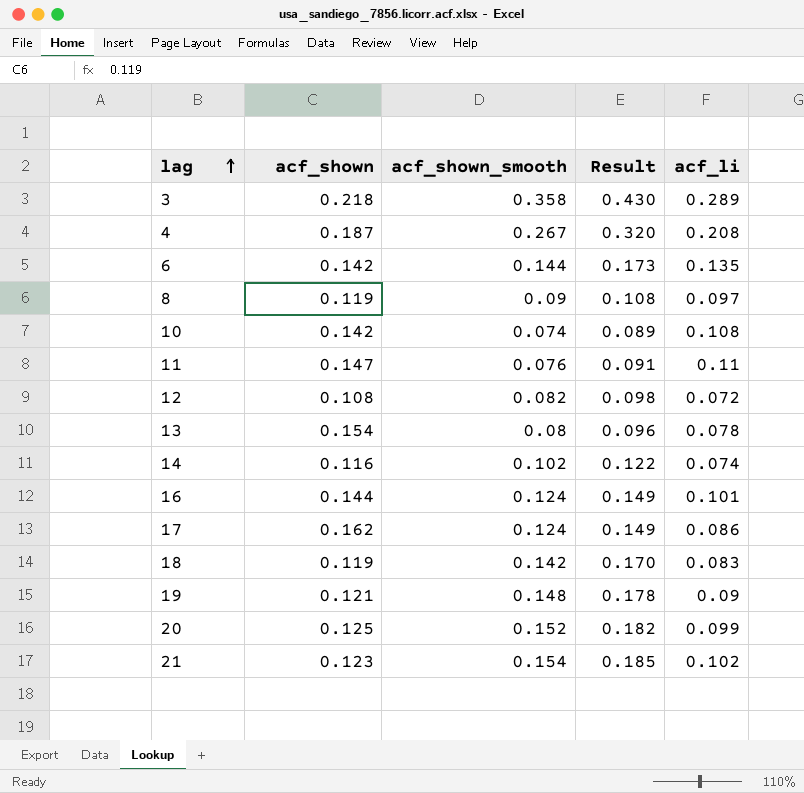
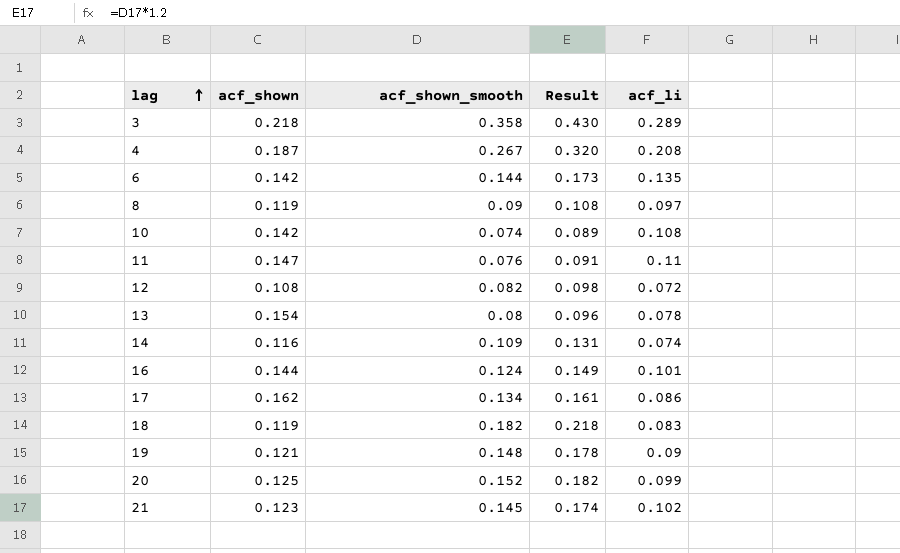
14 | acf_shown_smooth: 0.102 -> 0.109
14 | Result: 0.122 -> 0.131
17 | acf_shown_smooth: 0.124 -> 0.134
17 | Result: 0.149 -> 0.161
18 | acf_shown_smooth: 0.142 -> 0.182
18 | Result: 0.170 -> 0.218
21 | acf_shown_smooth: 0.154 -> 0.145
21 | Result: 0.185 -> 0.174

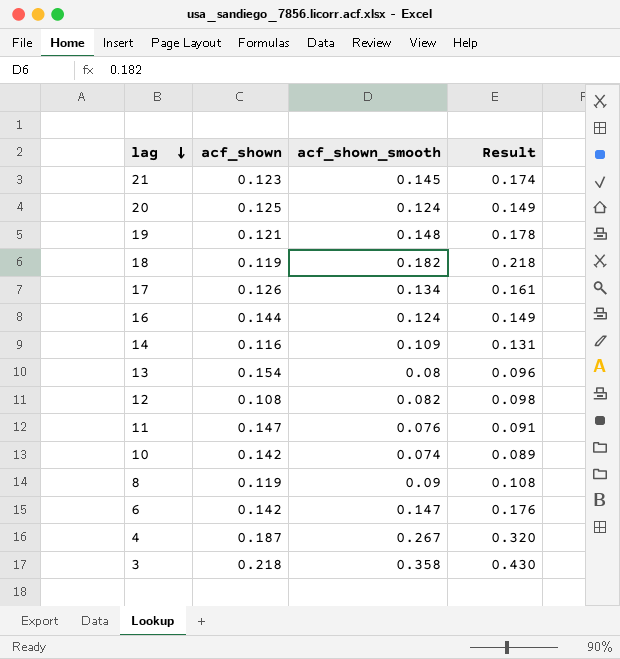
row order: lag ascending -> lag descending
column acf_li | position: 5 -> none
20 | acf_shown_smooth: 0.152 -> 0.124
20 | Result: 0.182 -> 0.149
17 | acf_shown: 0.162 -> 0.126
6 | acf_shown_smooth: 0.144 -> 0.147
6 | Result: 0.173 -> 0.176

